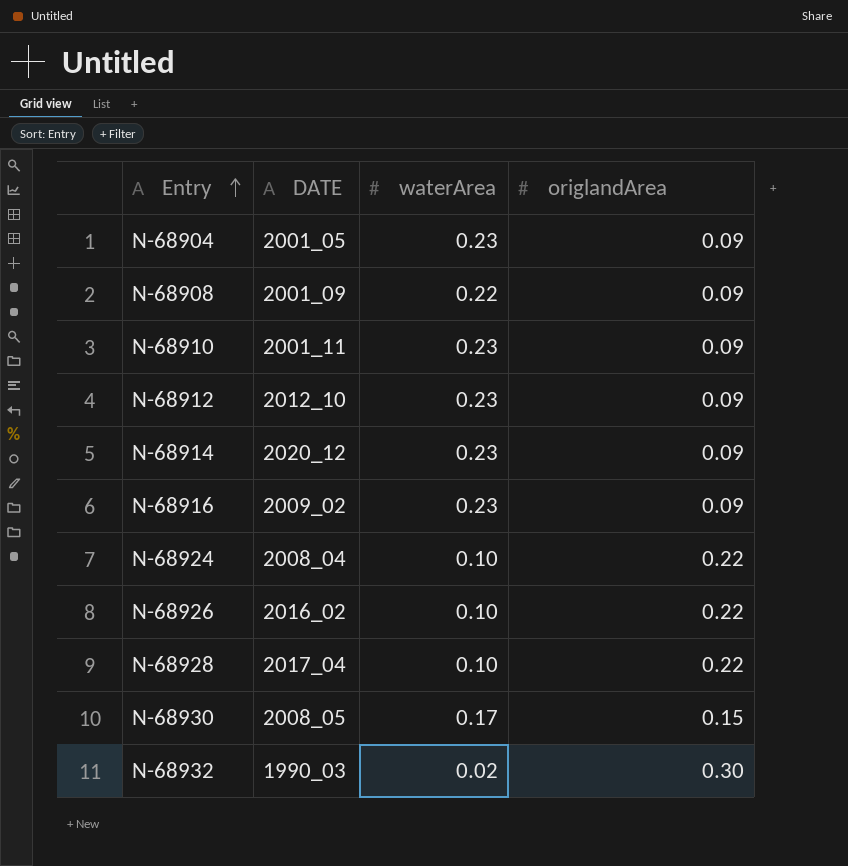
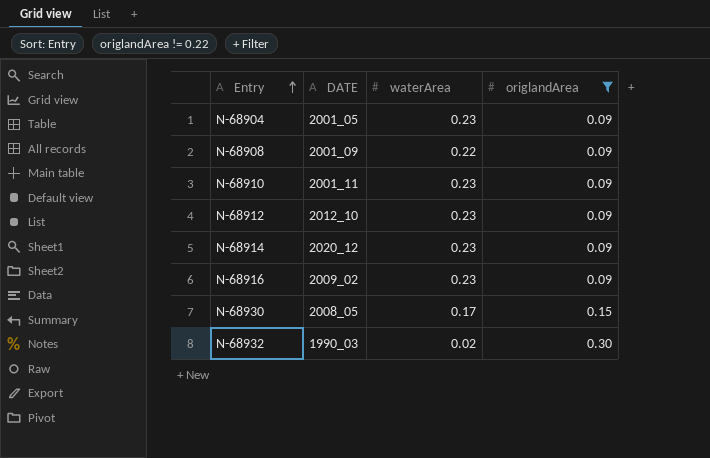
filter: none -> origlandArea != 0.22

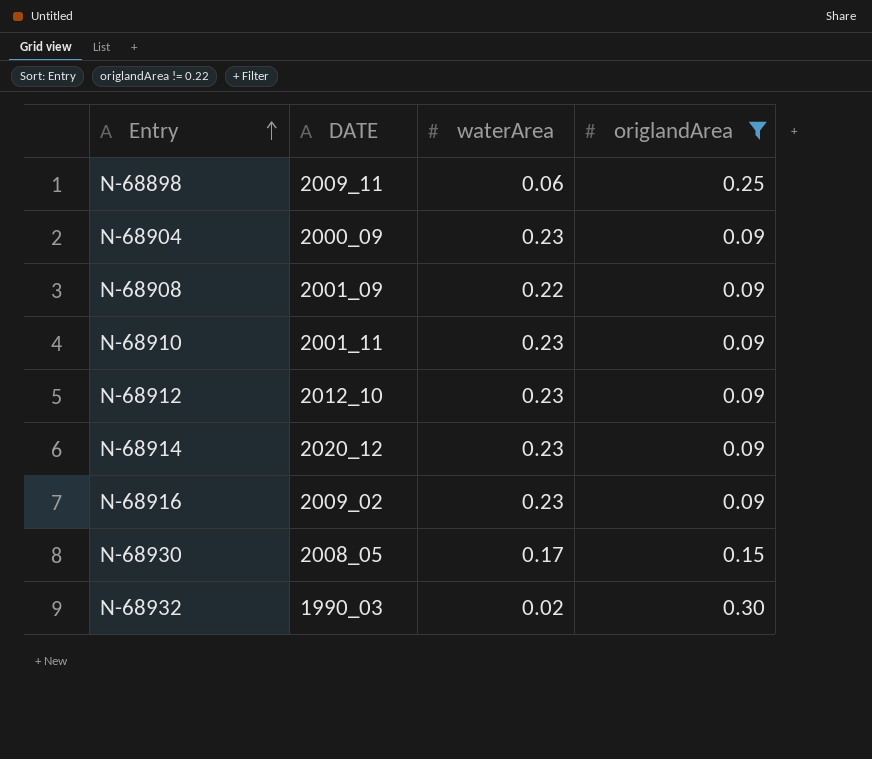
row N-68898: none -> 2009_11 | 0.06 | 0.25
N-68904 | DATE: 2001_05 -> 2000_09

